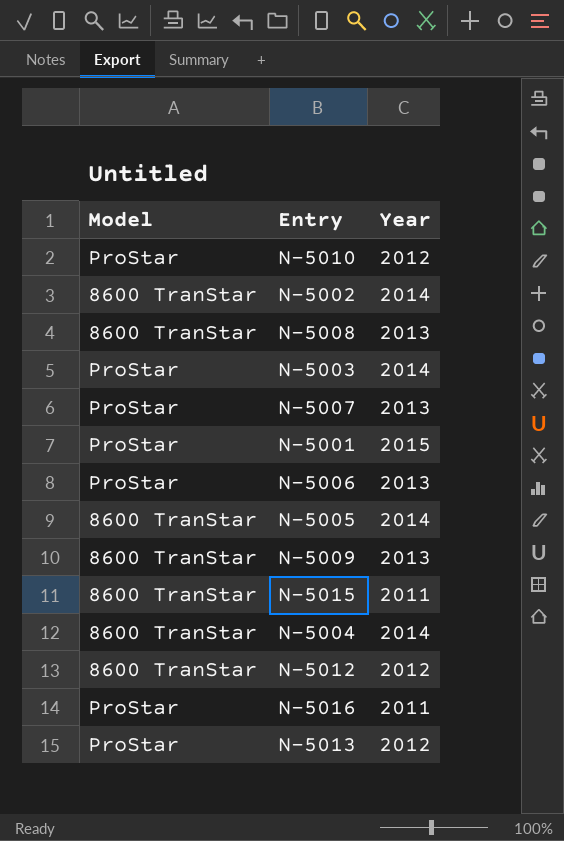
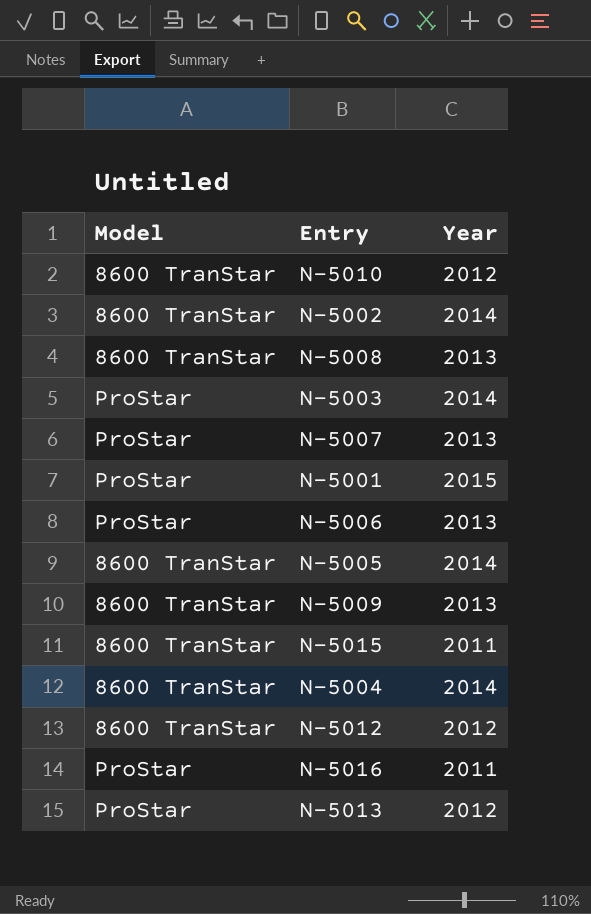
N-5010 | Model: ProStar -> 8600 TranStar

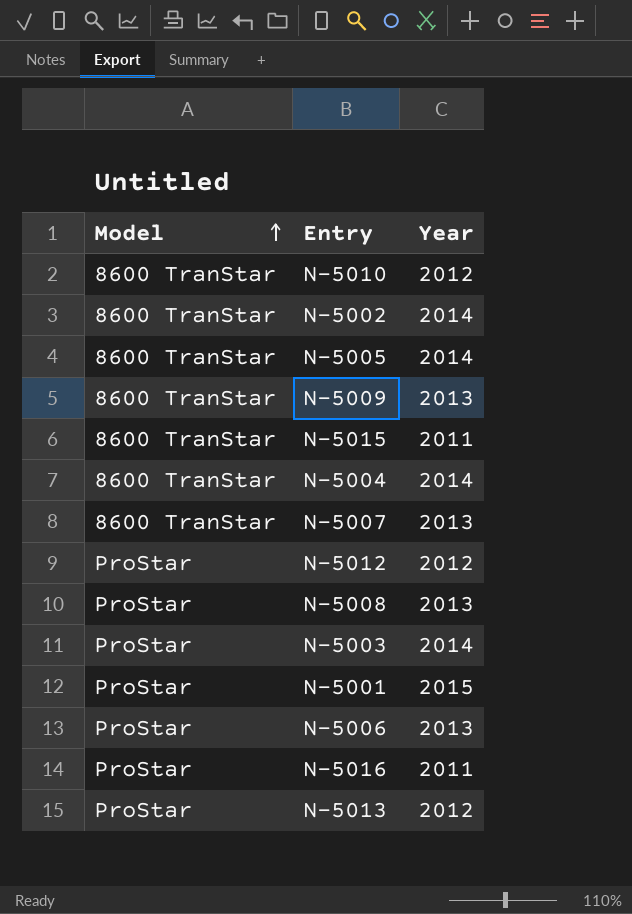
row order: none -> Model ascending
N-5007 | Model: ProStar -> 8600 TranStar
N-5012 | Model: 8600 TranStar -> ProStar
N-5008 | Model: 8600 TranStar -> ProStar

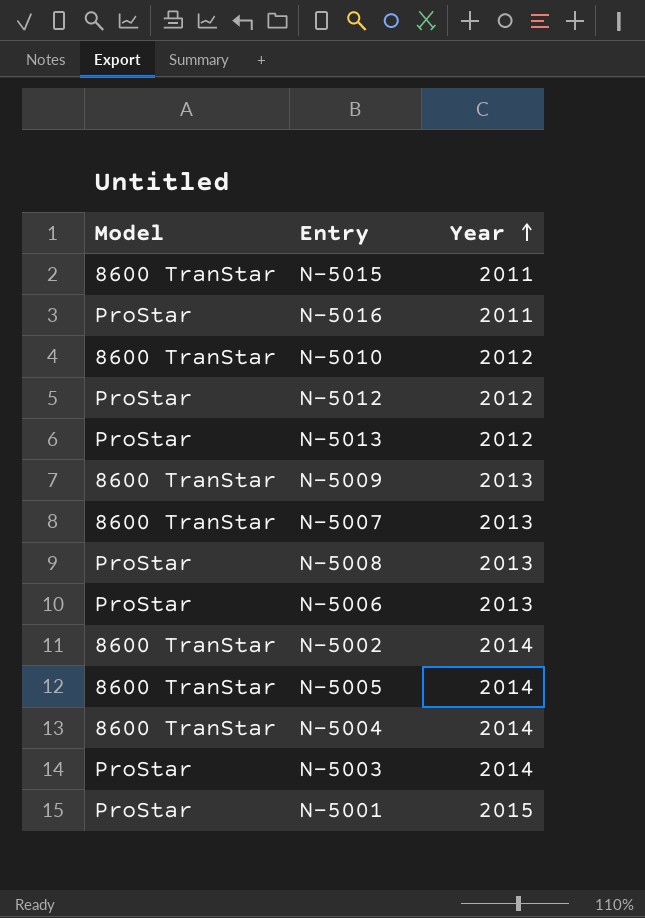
row order: Model ascending -> Year ascending

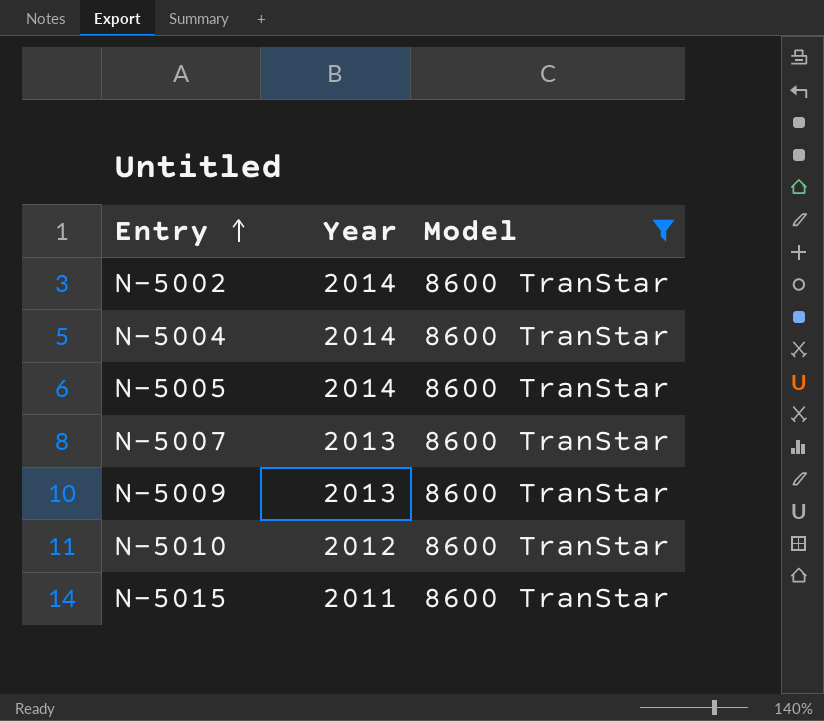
filter: none -> Model = 8600 TranStar
row order: Year ascending -> Entry ascending
column Model | position: 1 -> 3

